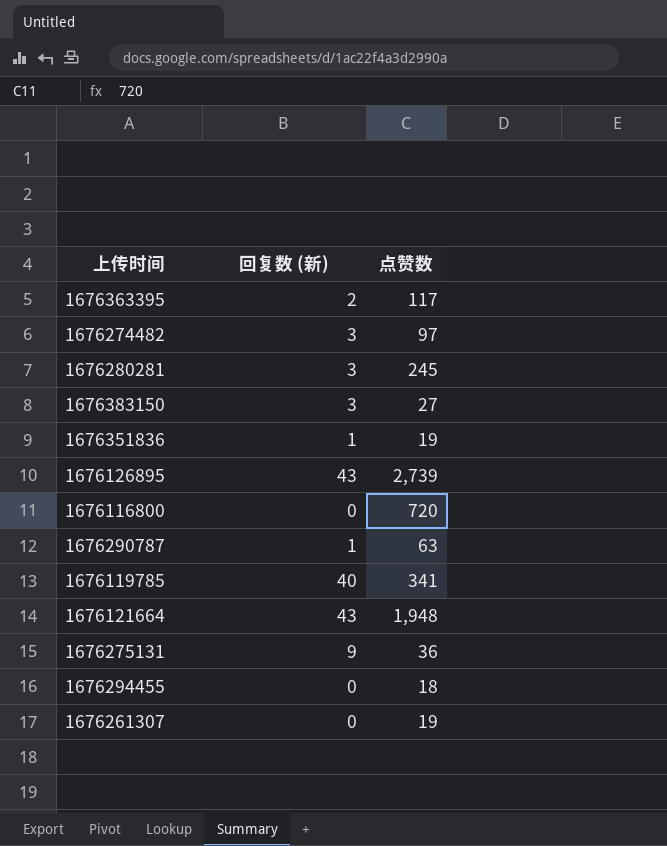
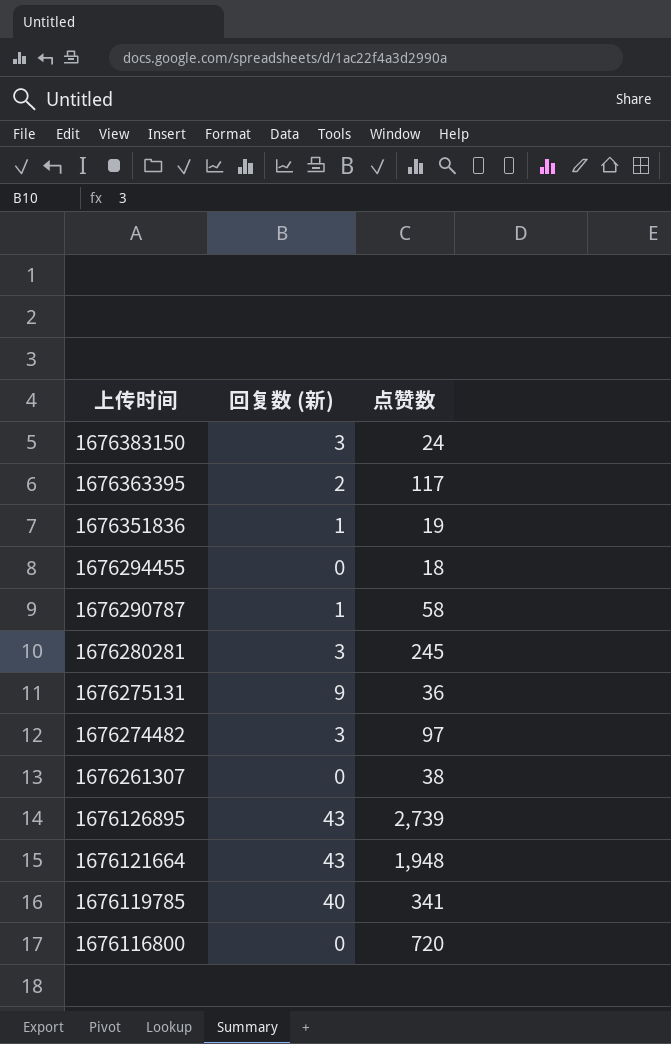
row order: none -> 上传时间 descending
1676383150 | 点赞数: 27 -> 24
1676290787 | 点赞数: 63 -> 58
1676261307 | 点赞数: 19 -> 38

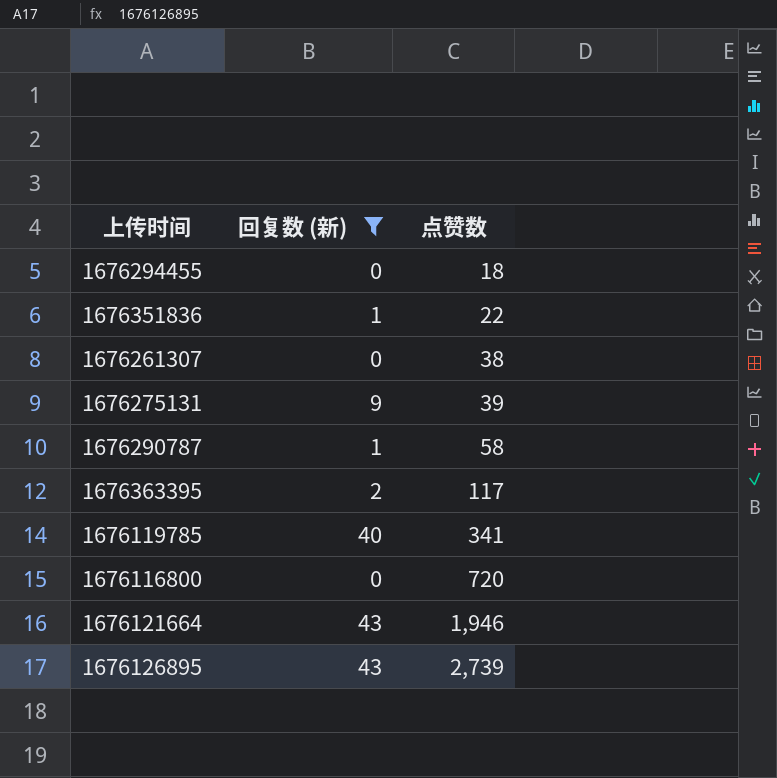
filter: none -> 回复数 (新) != 3
row order: 上传时间 descending -> 点赞数 ascending
1676351836 | 点赞数: 19 -> 22
1676275131 | 点赞数: 36 -> 39
1676121664 | 点赞数: 1,948 -> 1,946

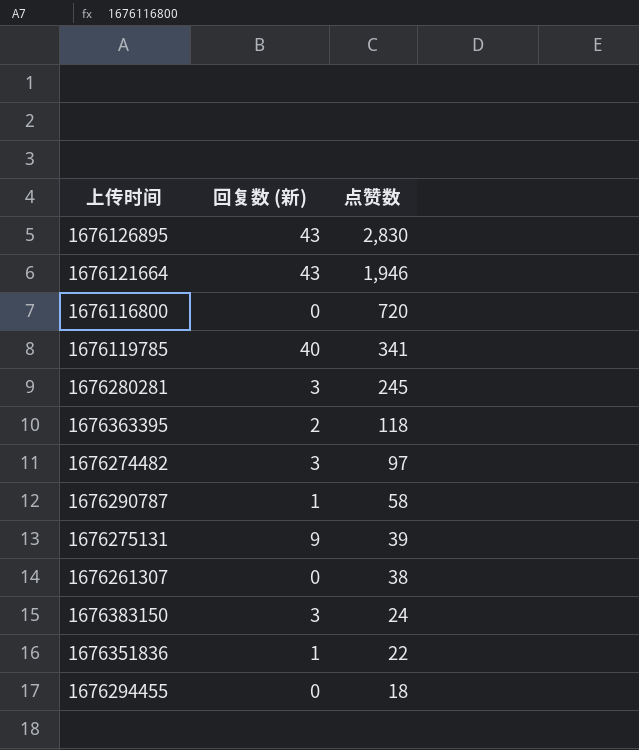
filter: 回复数 (新) != 3 -> none
row order: 点赞数 ascending -> 点赞数 descending
1676126895 | 点赞数: 2,739 -> 2,830
1676363395 | 点赞数: 117 -> 118

